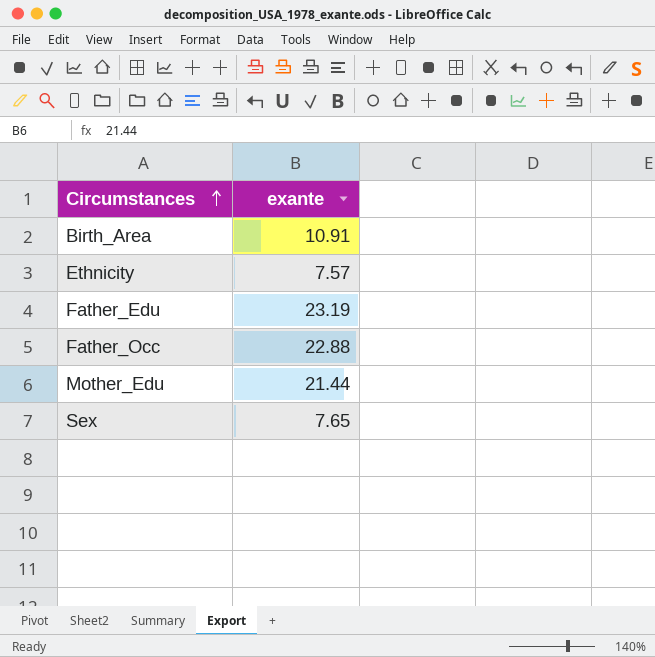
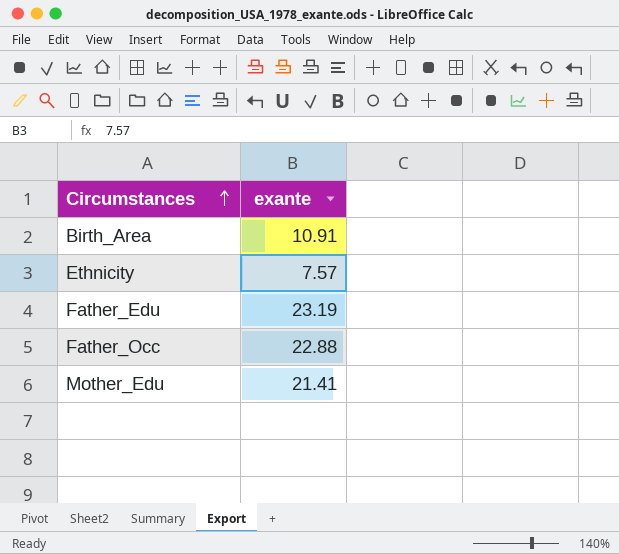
row Sex: 7.65 -> none
Mother_Edu | exante: 21.44 -> 21.41

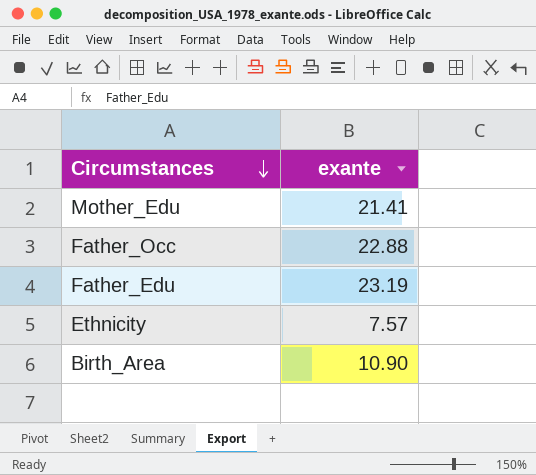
row order: Circumstances ascending -> Circumstances descending
Birth_Area | exante: 10.91 -> 10.90

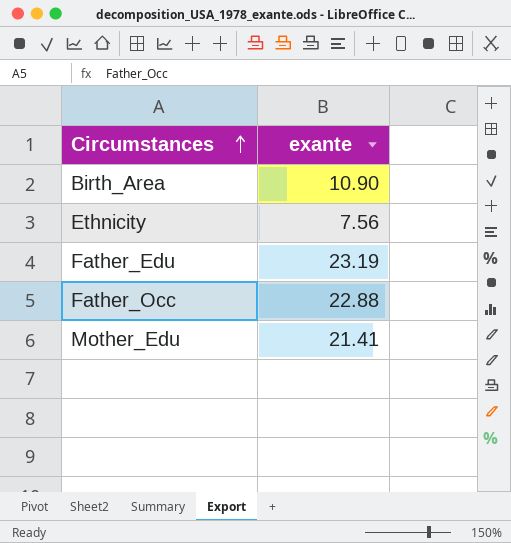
row order: Circumstances descending -> Circumstances ascending
Ethnicity | exante: 7.57 -> 7.56

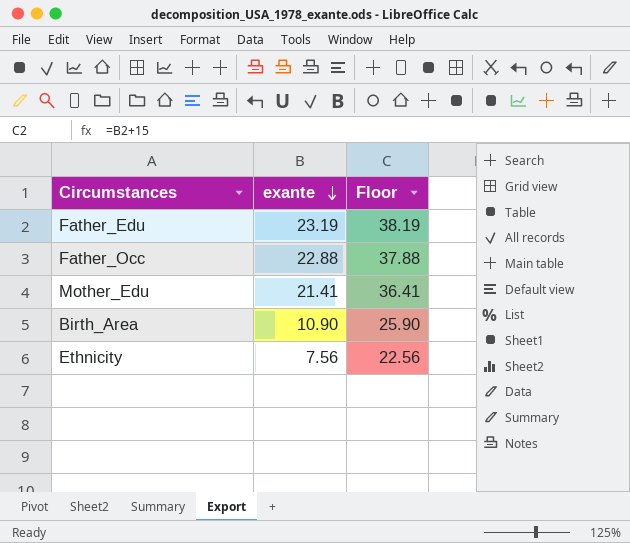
row order: Circumstances ascending -> exante descending
column Floor | formula: none -> [exante] + 15

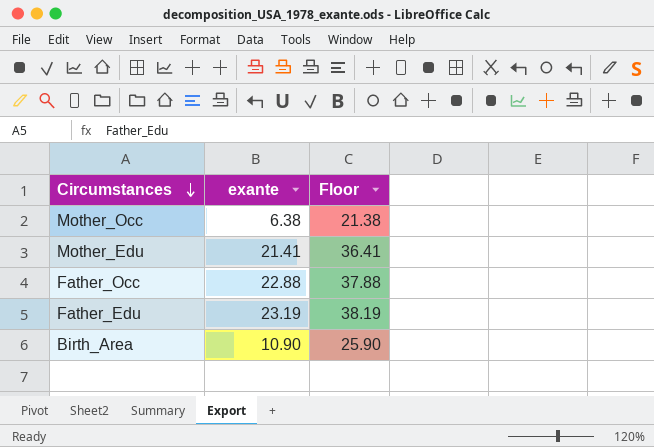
row order: exante descending -> Circumstances descending
row Ethnicity: 7.56 | 22.56 -> none
row Mother_Occ: none -> 6.38 | 21.38

